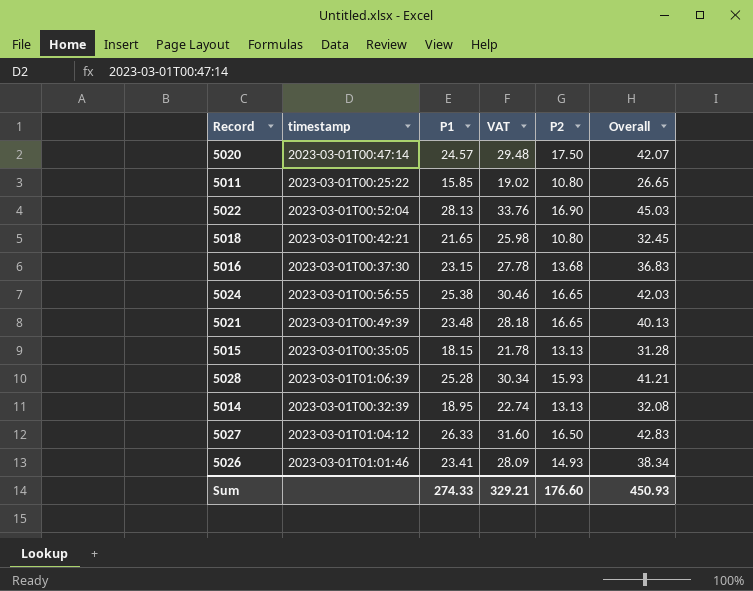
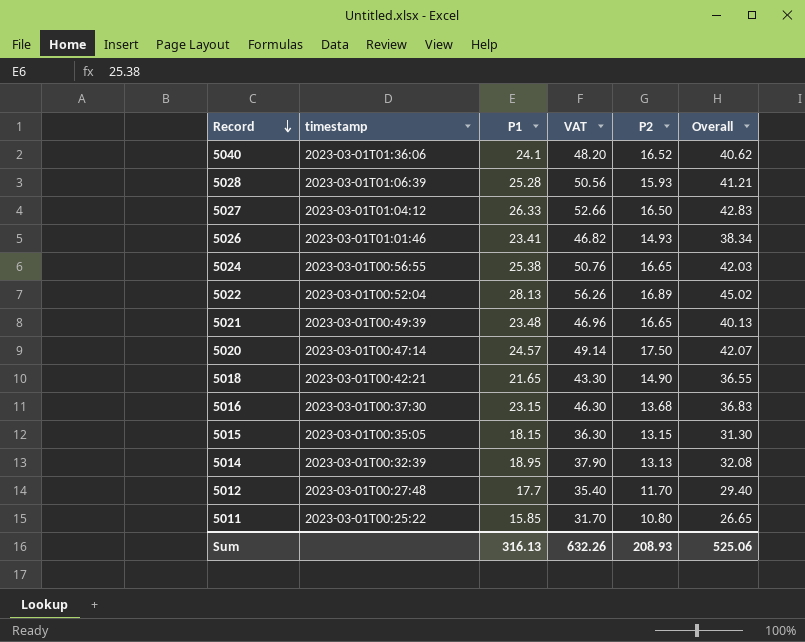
row order: none -> Record descending
column VAT | formula: [P1] * 1.2 -> [P1] * 2
row 5040: none -> 2023-03-01T01:36:06 | 24.1 | 48.20 | 16.52 | 40.62
5022 | P2: 16.90 -> 16.89
5022 | Overall: 45.03 -> 45.02
5018 | P2: 10.80 -> 14.90
5018 | Overall: 32.45 -> 36.55
5015 | P2: 13.13 -> 13.15
5015 | Overall: 31.28 -> 31.30
row 5012: none -> 2023-03-01T00:27:48 | 17.7 | 35.40 | 11.70 | 29.40
Sum | P1: 274.33 -> 316.13
Sum | VAT: 329.21 -> 632.26
Sum | P2: 176.60 -> 208.93
Sum | Overall: 450.93 -> 525.06

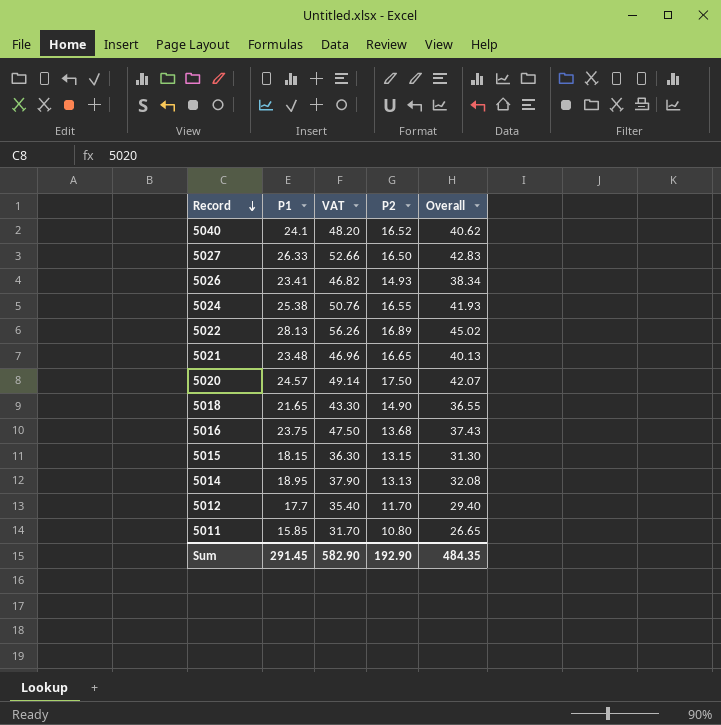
column timestamp | position: 2 -> none
row 5028: 2023-03-01T01:06:39 | 25.28 | 50.56 | 15.93 | 41.21 -> none
5024 | P2: 16.65 -> 16.55
5024 | Overall: 42.03 -> 41.93
5016 | P1: 23.15 -> 23.75
5016 | VAT: 46.30 -> 47.50
5016 | Overall: 36.83 -> 37.43
Sum | P1: 316.13 -> 291.45
Sum | VAT: 632.26 -> 582.90
Sum | P2: 208.93 -> 192.90
Sum | Overall: 525.06 -> 484.35

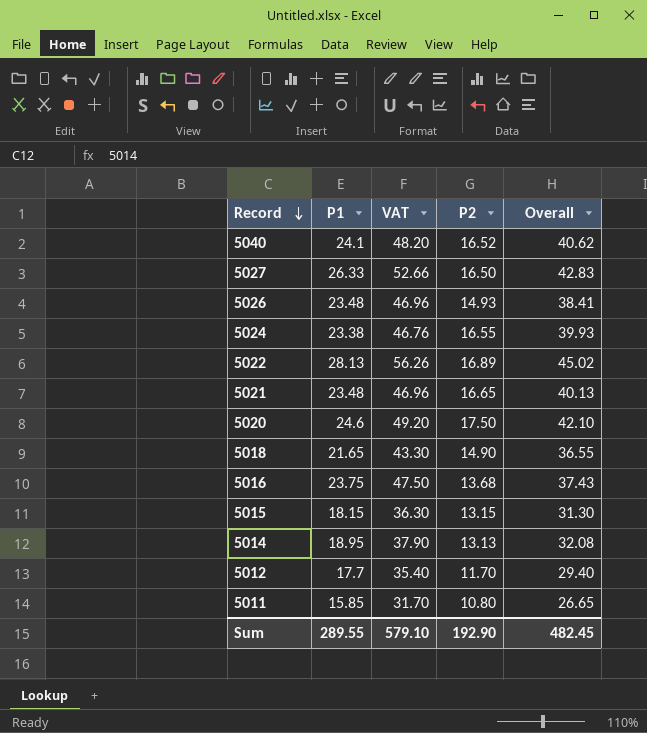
5026 | P1: 23.41 -> 23.48
5026 | VAT: 46.82 -> 46.96
5026 | Overall: 38.34 -> 38.41
5024 | P1: 25.38 -> 23.38
5024 | VAT: 50.76 -> 46.76
5024 | Overall: 41.93 -> 39.93
5020 | P1: 24.57 -> 24.6
5020 | VAT: 49.14 -> 49.20
5020 | Overall: 42.07 -> 42.10
Sum | P1: 291.45 -> 289.55
Sum | VAT: 582.90 -> 579.10
Sum | Overall: 484.35 -> 482.45

